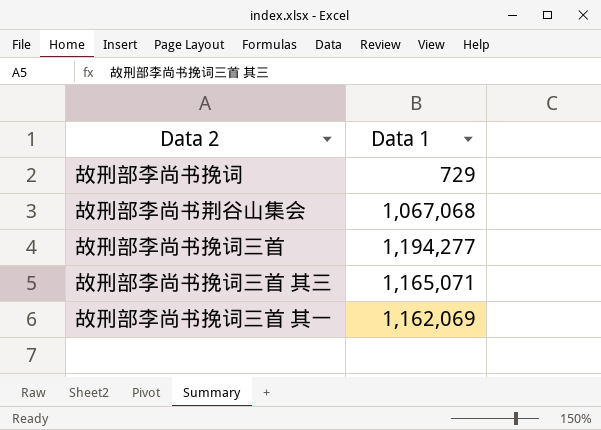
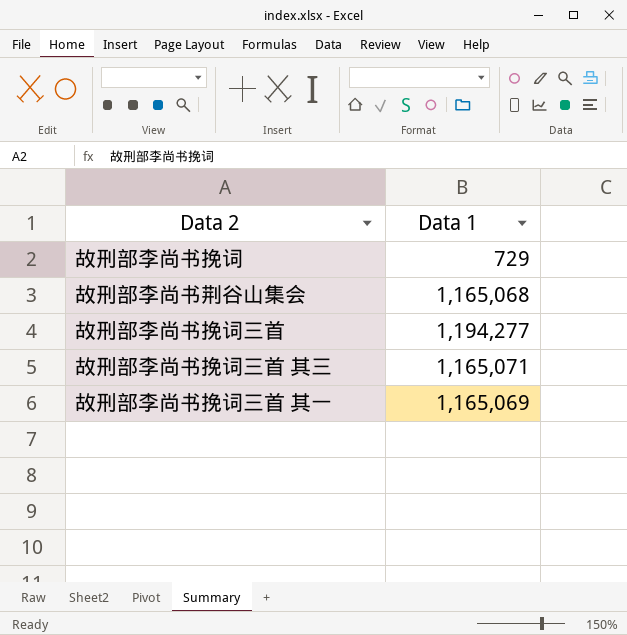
故刑部李尚书荆谷山集会 | Data 1: 1,067,068 -> 1,165,068
故刑部李尚书挽词三首 其一 | Data 1: 1,162,069 -> 1,165,069

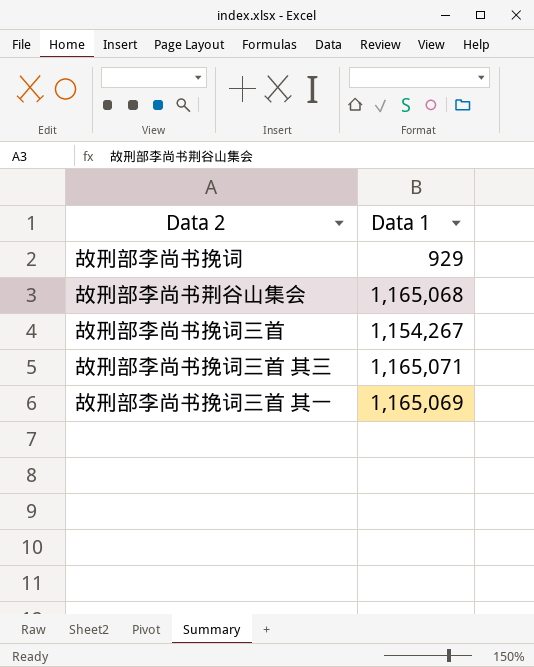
故刑部李尚书挽词 | Data 1: 729 -> 929
故刑部李尚书挽词三首 | Data 1: 1,194,277 -> 1,154,267

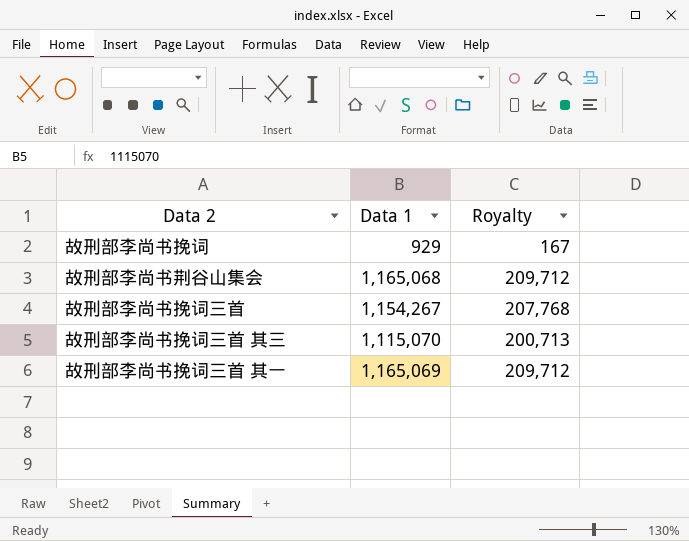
column Royalty | formula: none -> [Data 1] * 0.18
故刑部李尚书挽词三首 其三 | Data 1: 1,165,071 -> 1,115,070

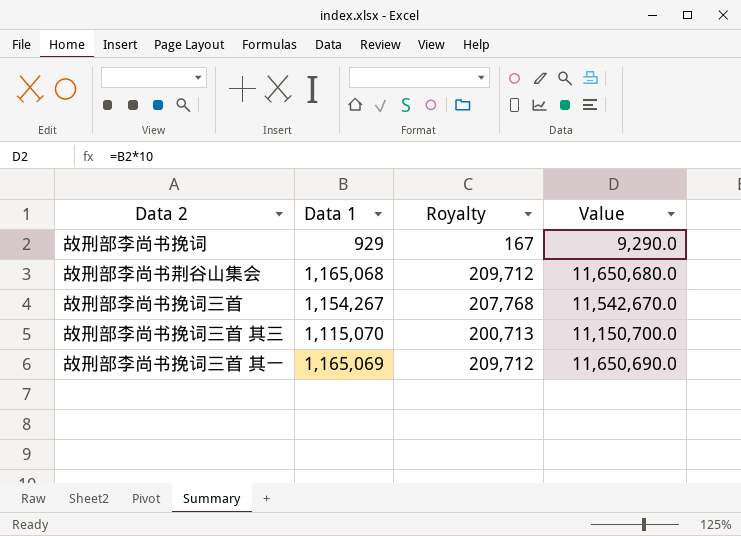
column Value | formula: none -> [Data 1] * 10

